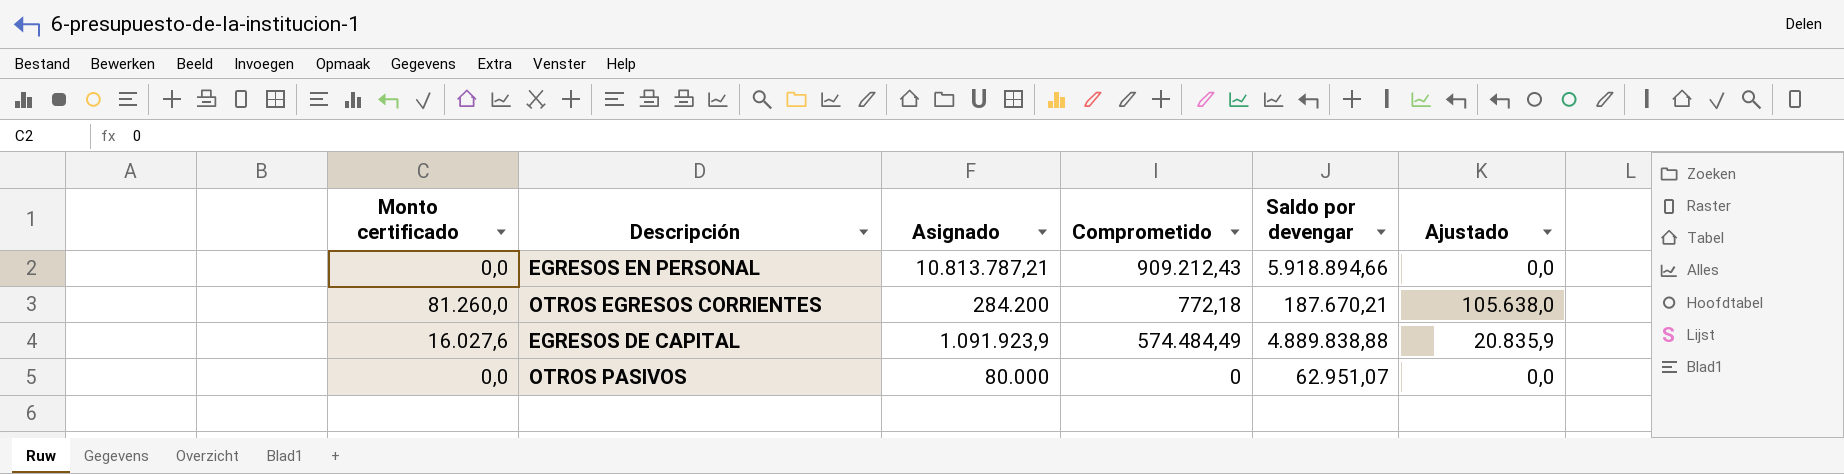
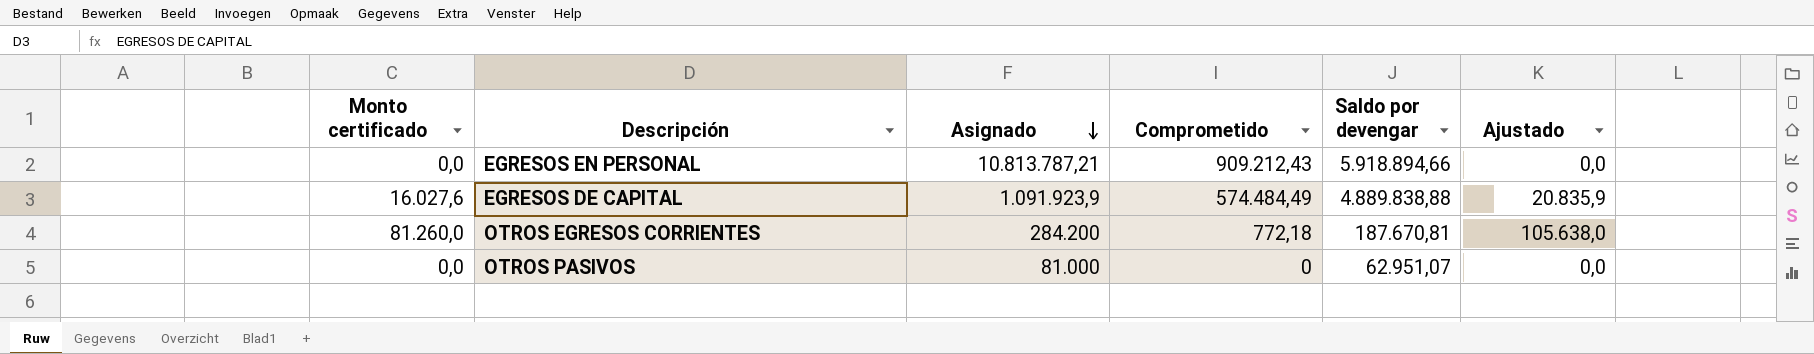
row order: none -> Asignado descending
OTROS EGRESOS CORRIENTES | Saldo por devengar: 187.670,21 -> 187.670,81
OTROS PASIVOS | Asignado: 80.000 -> 81.000

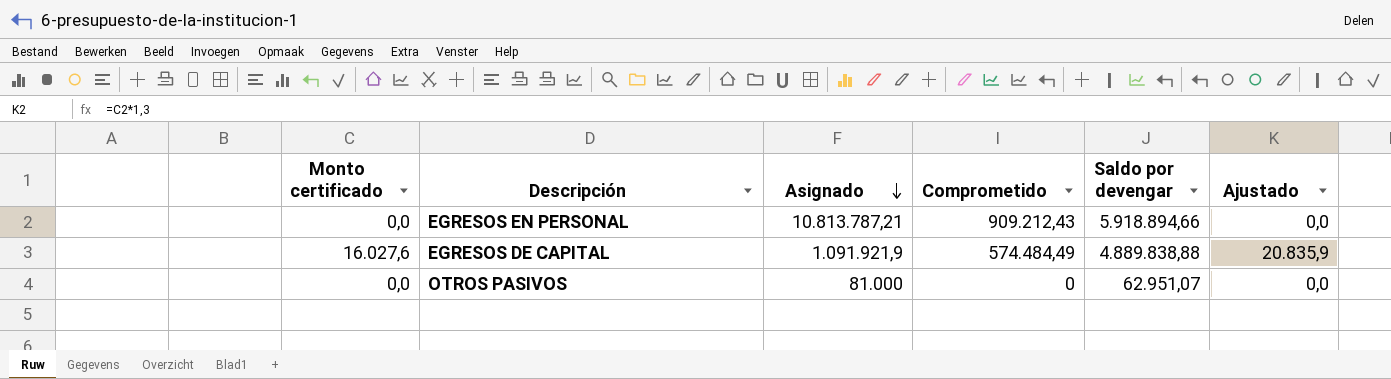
row OTROS EGRESOS CORRIENTES: 81.260,0 | 284.200 | 772,18 | 187.670,81 | 105.638,0 -> none
EGRESOS DE CAPITAL | Asignado: 1.091.923,9 -> 1.091.921,9

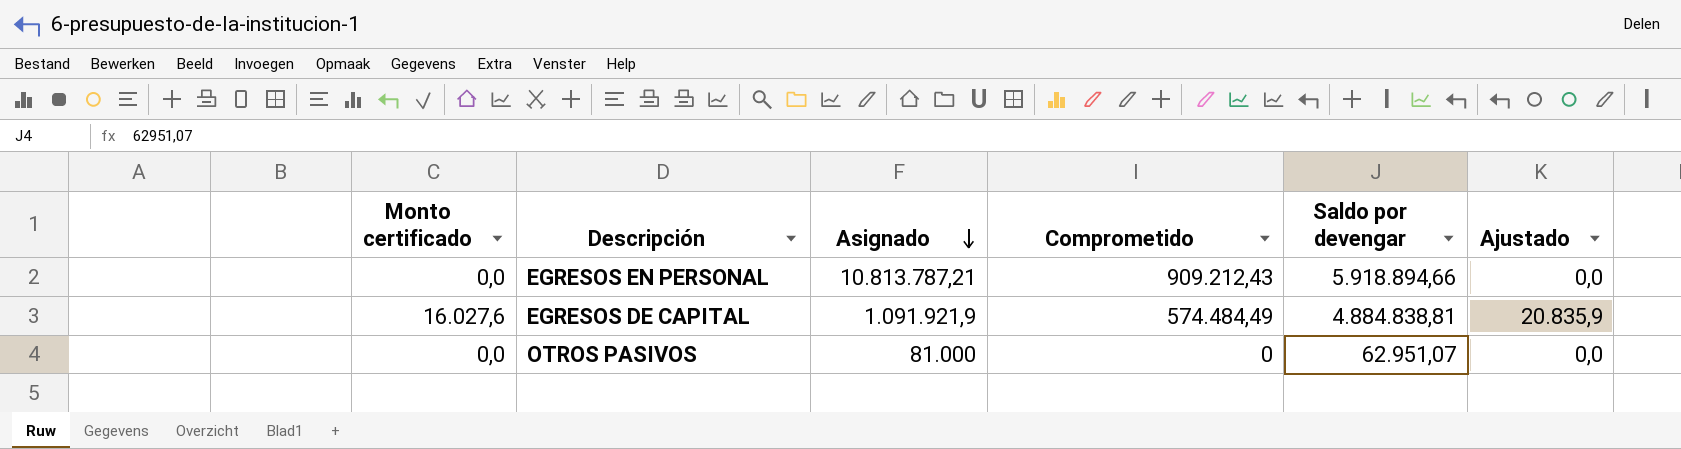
EGRESOS DE CAPITAL | Saldo por devengar: 4.889.838,88 -> 4.884.838,81

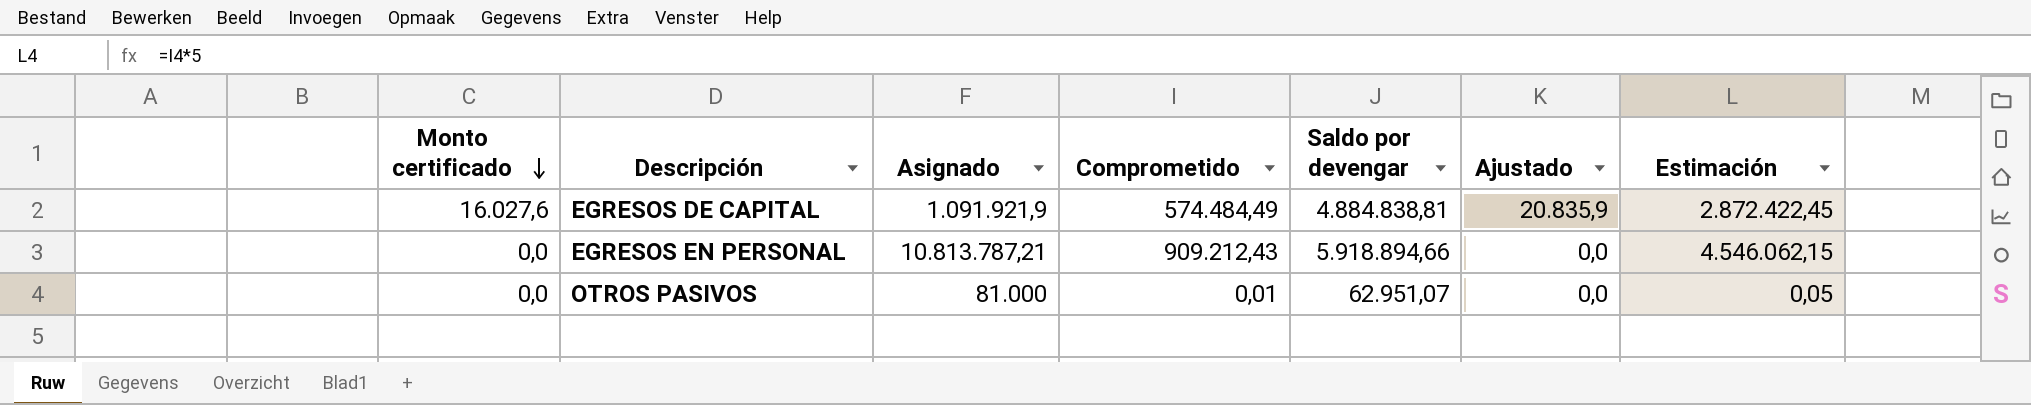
row order: Asignado descending -> Monto certificado descending
column Estimación | formula: none -> [Comprometido] * 5
OTROS PASIVOS | Comprometido: 0 -> 0,01

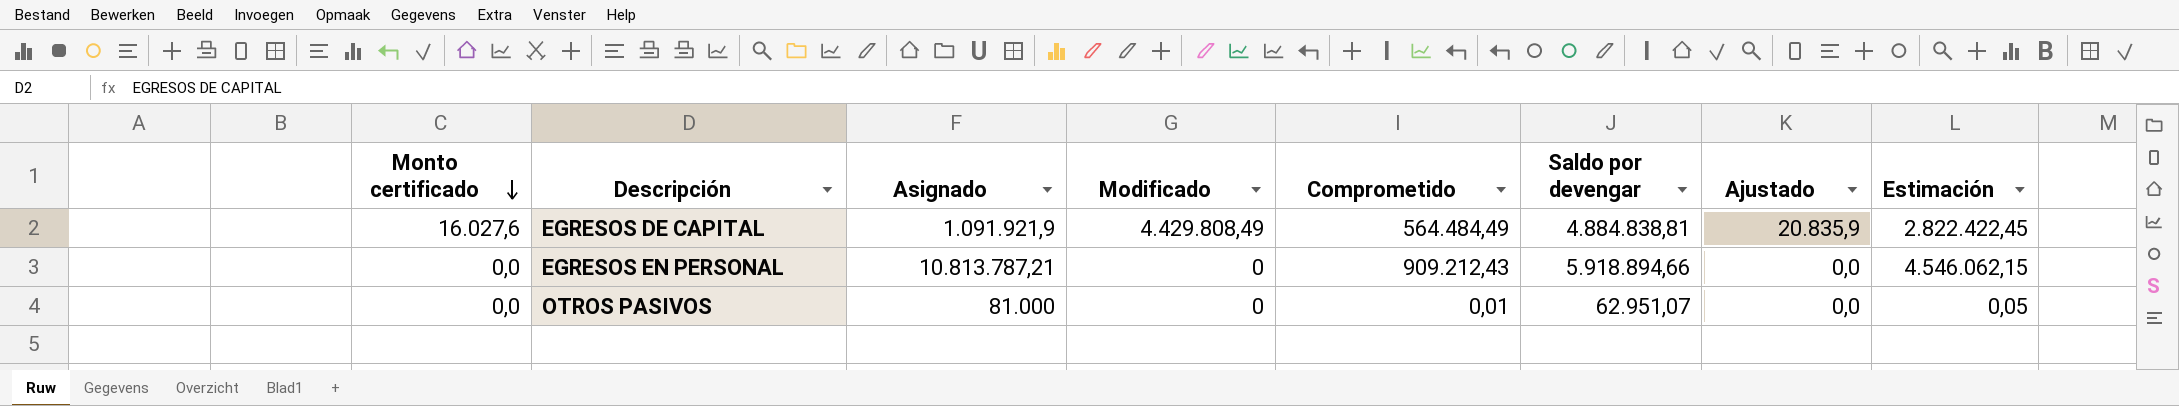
column Modificado | position: none -> 4
EGRESOS DE CAPITAL | Comprometido: 574.484,49 -> 564.484,49
EGRESOS DE CAPITAL | Estimación: 2.872.422,45 -> 2.822.422,45

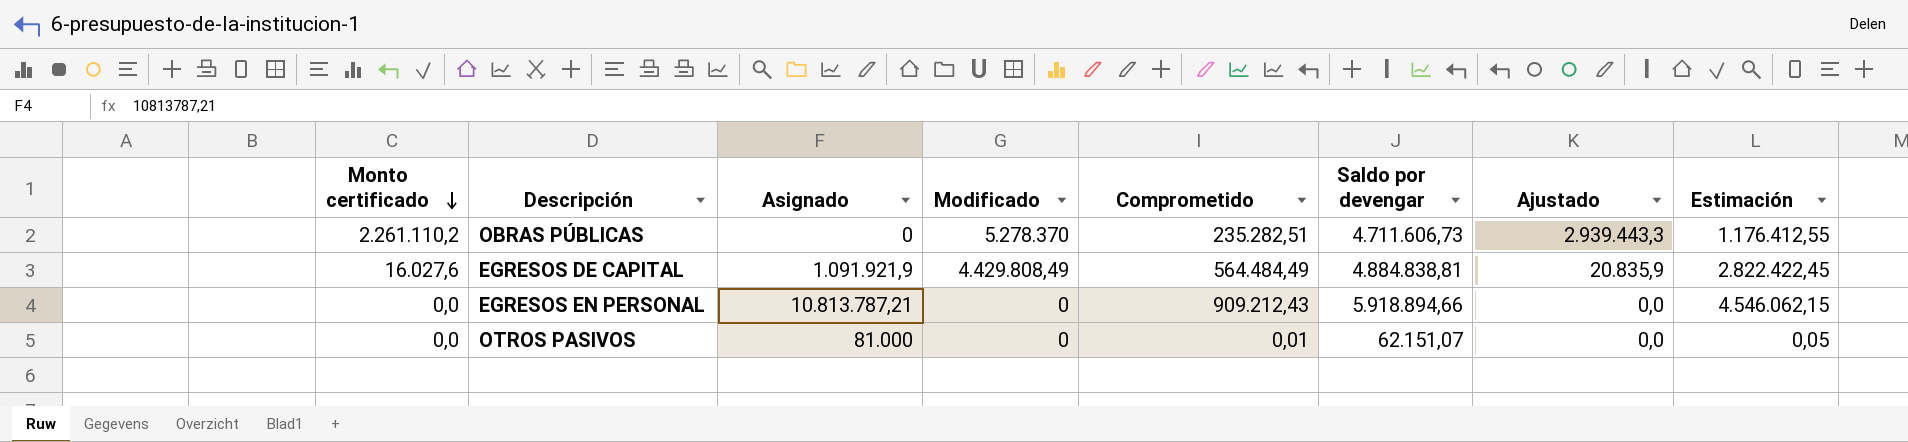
row OBRAS PÚBLICAS: none -> 2.261.110,2 | 0 | 5.278.370 | 235.282,51 | 4.711.606,73 | 2.939.443,3 | 1.176.412,55
OTROS PASIVOS | Saldo por devengar: 62.951,07 -> 62.151,07

